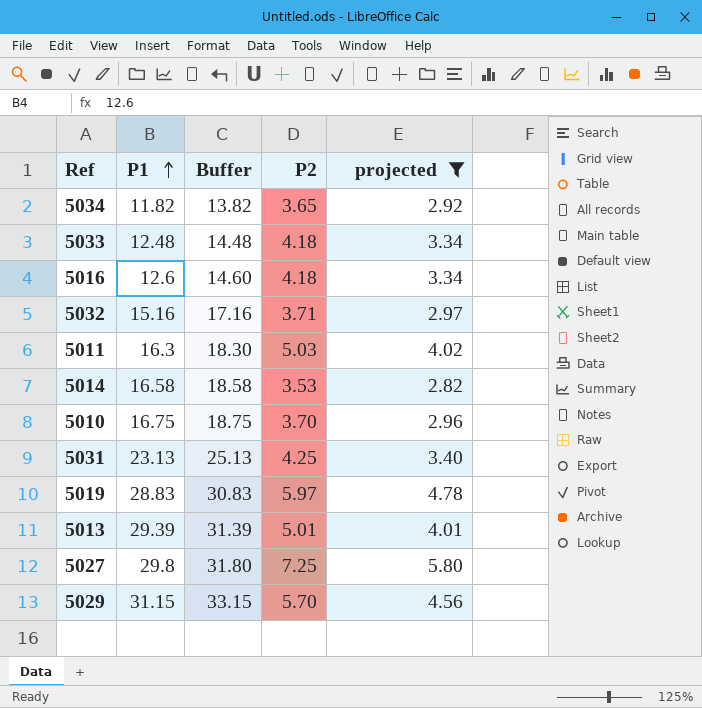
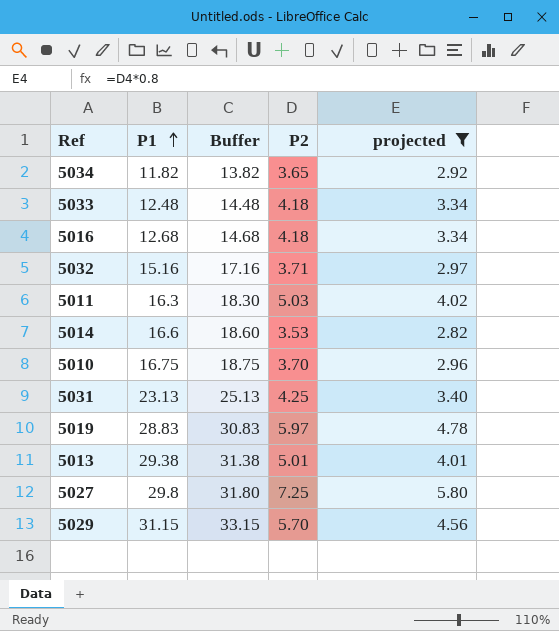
5016 | P1: 12.6 -> 12.68
5016 | Buffer: 14.60 -> 14.68
5014 | P1: 16.58 -> 16.6
5014 | Buffer: 18.58 -> 18.60
5013 | P1: 29.39 -> 29.38
5013 | Buffer: 31.39 -> 31.38

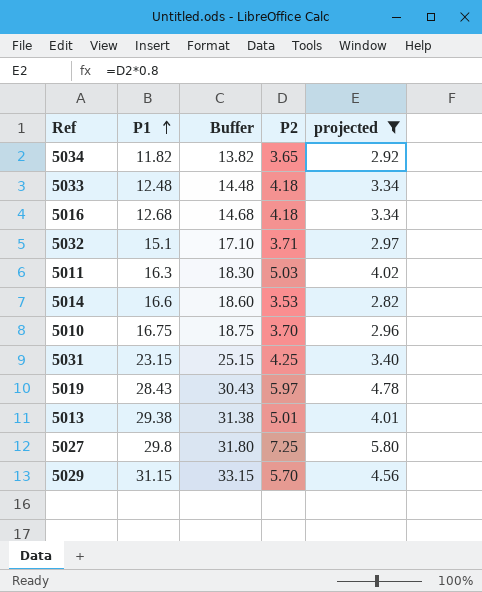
5032 | P1: 15.16 -> 15.1
5032 | Buffer: 17.16 -> 17.10
5031 | P1: 23.13 -> 23.15
5031 | Buffer: 25.13 -> 25.15
5019 | P1: 28.83 -> 28.43
5019 | Buffer: 30.83 -> 30.43

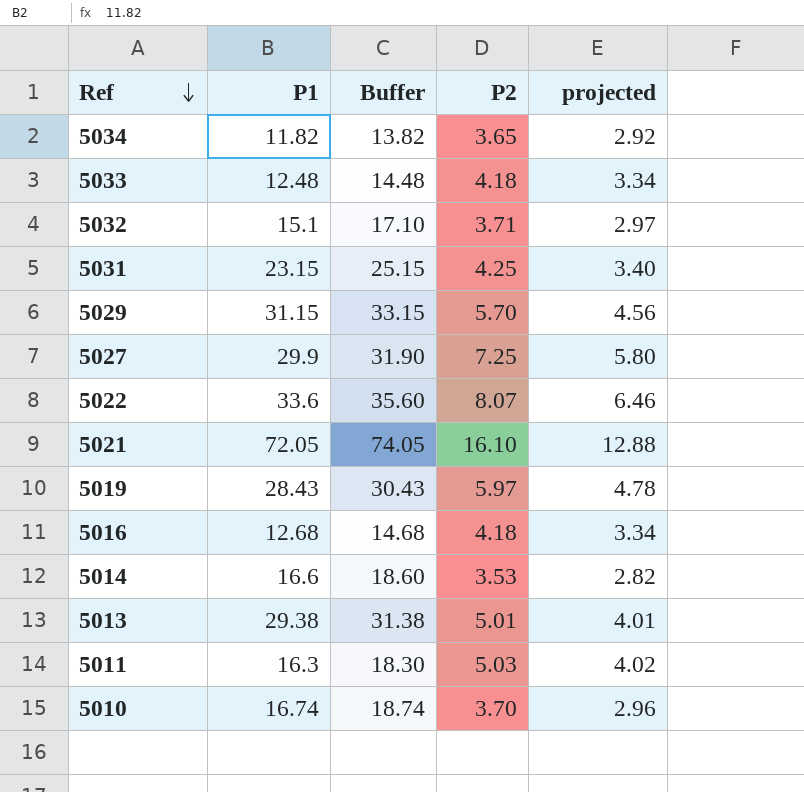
filter: projected <= 5.80 -> none
row order: P1 ascending -> Ref descending
5027 | P1: 29.8 -> 29.9
5027 | Buffer: 31.80 -> 31.90
5010 | P1: 16.75 -> 16.74
5010 | Buffer: 18.75 -> 18.74

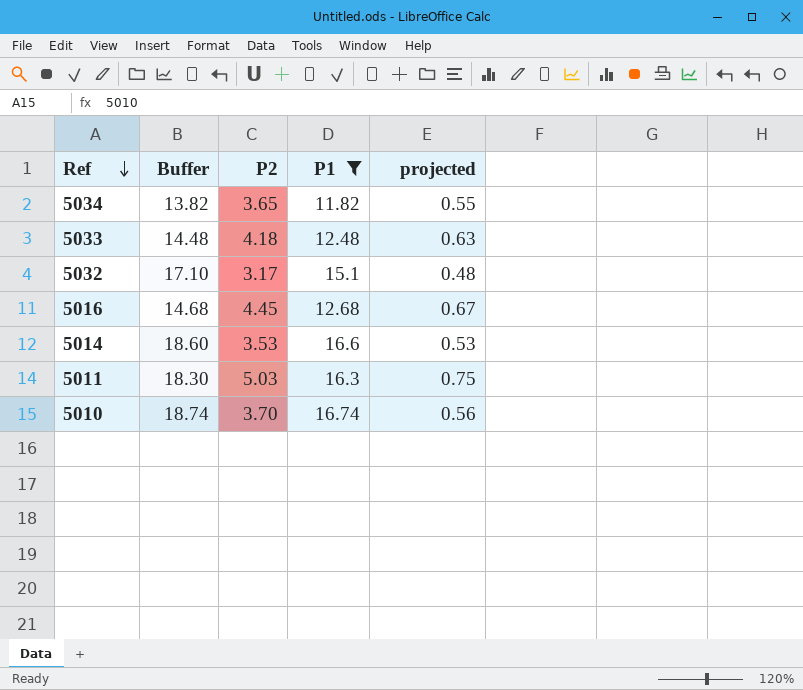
filter: none -> P1 <= 16.74
column P1 | position: 2 -> 4
column projected | formula: [P2] * 0.8 -> [P2] * 0.15
5032 | P2: 3.71 -> 3.17
5016 | P2: 4.18 -> 4.45

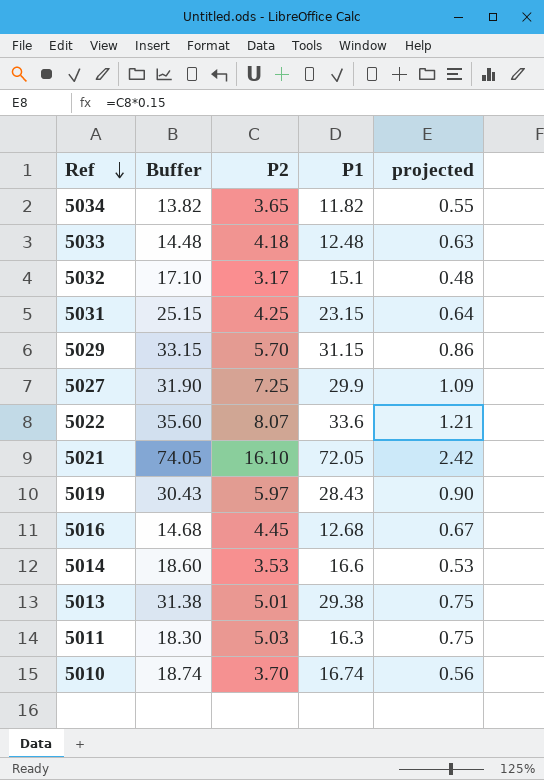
filter: P1 <= 16.74 -> none

